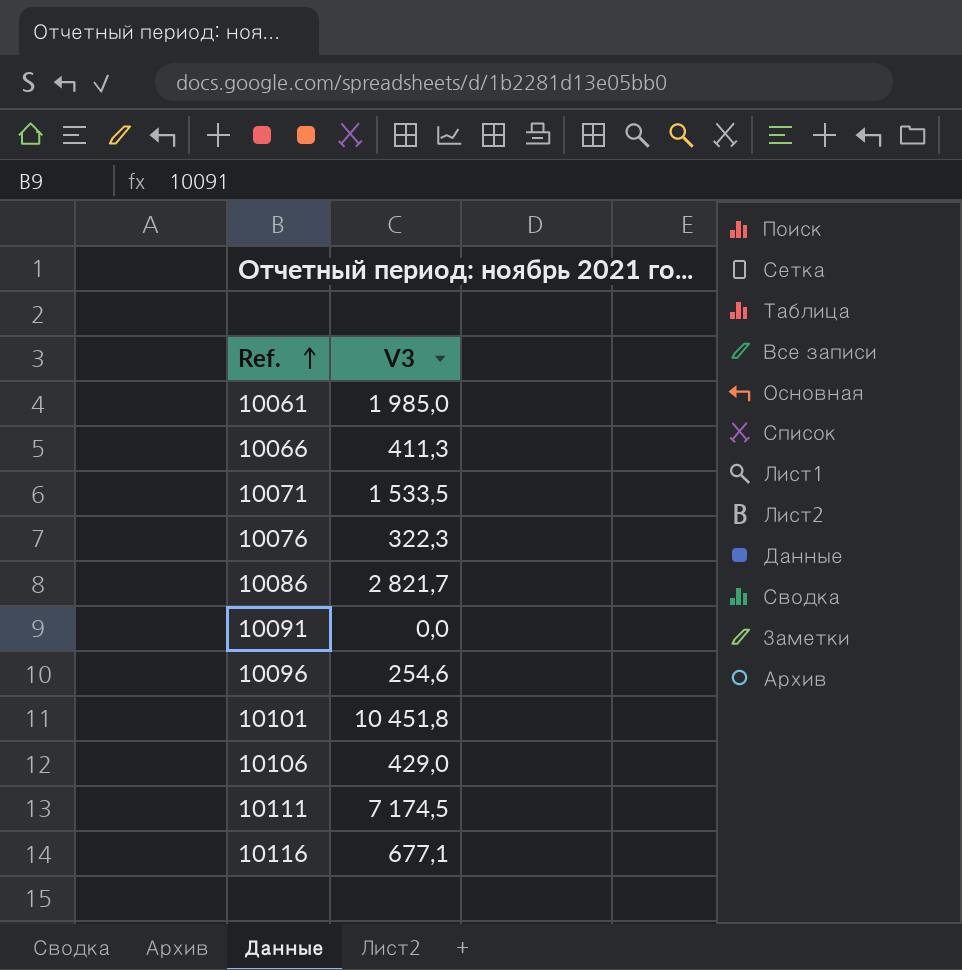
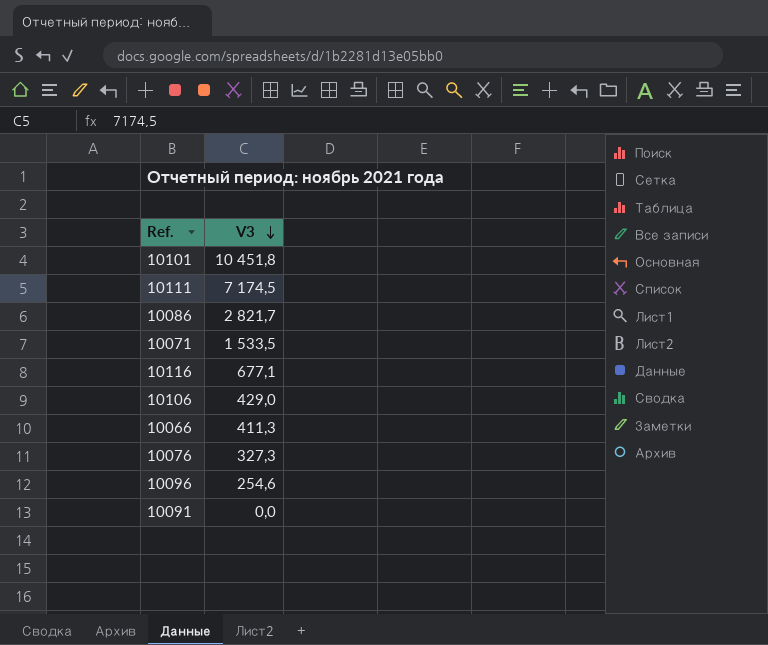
row order: Ref. ascending -> V3 descending
row 10061: 1 985,0 -> none
10076 | V3: 322,3 -> 327,3

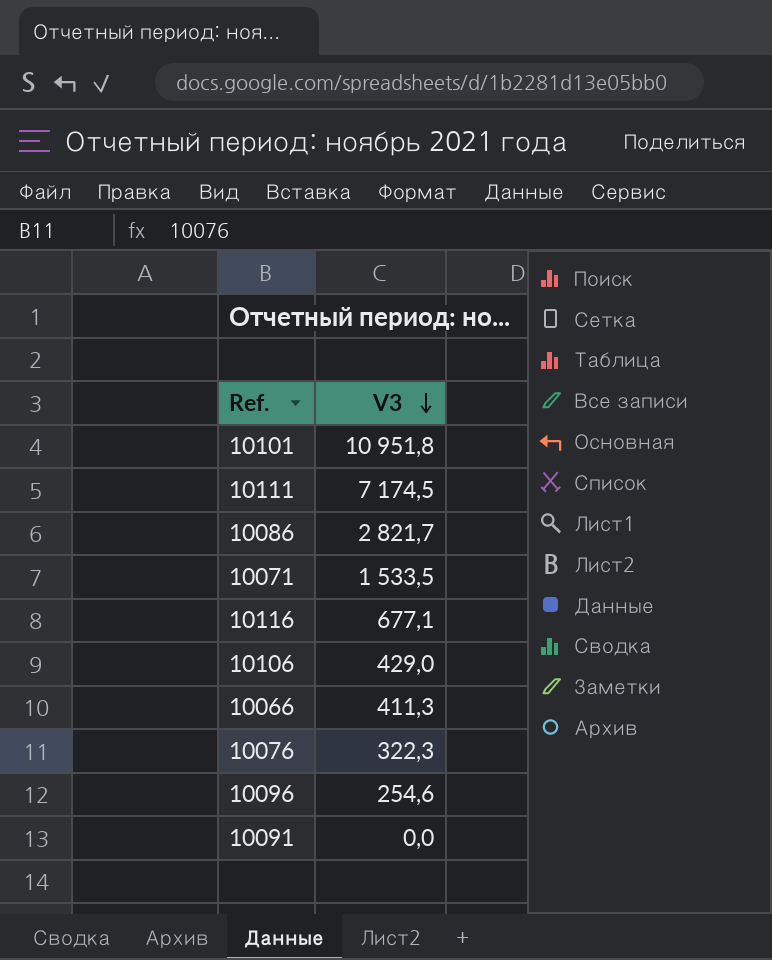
10101 | V3: 10 451,8 -> 10 951,8
10076 | V3: 327,3 -> 322,3

